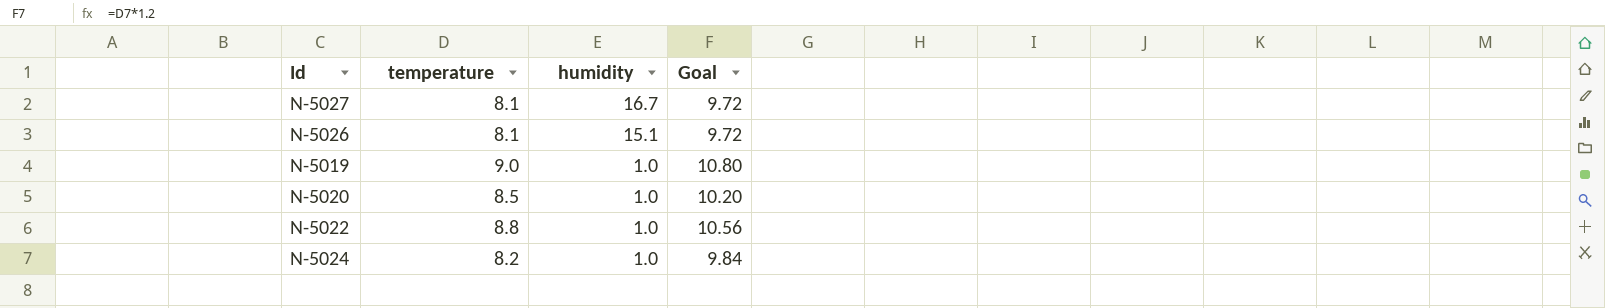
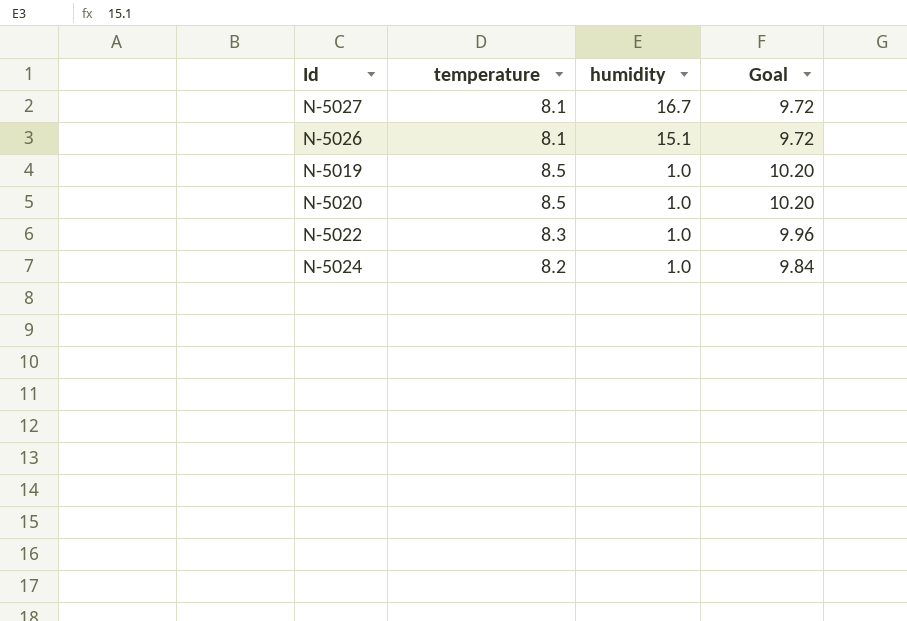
N-5019 | temperature: 9.0 -> 8.5
N-5019 | Goal: 10.80 -> 10.20
N-5022 | temperature: 8.8 -> 8.3
N-5022 | Goal: 10.56 -> 9.96

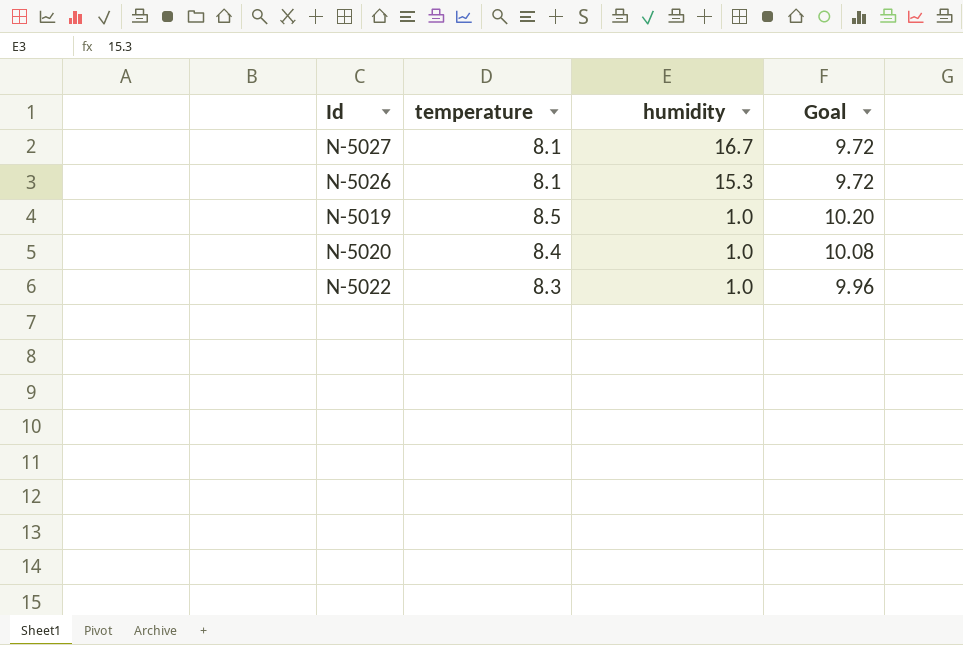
row N-5024: 8.2 | 1.0 | 9.84 -> none
N-5026 | humidity: 15.1 -> 15.3
N-5020 | temperature: 8.5 -> 8.4
N-5020 | Goal: 10.20 -> 10.08

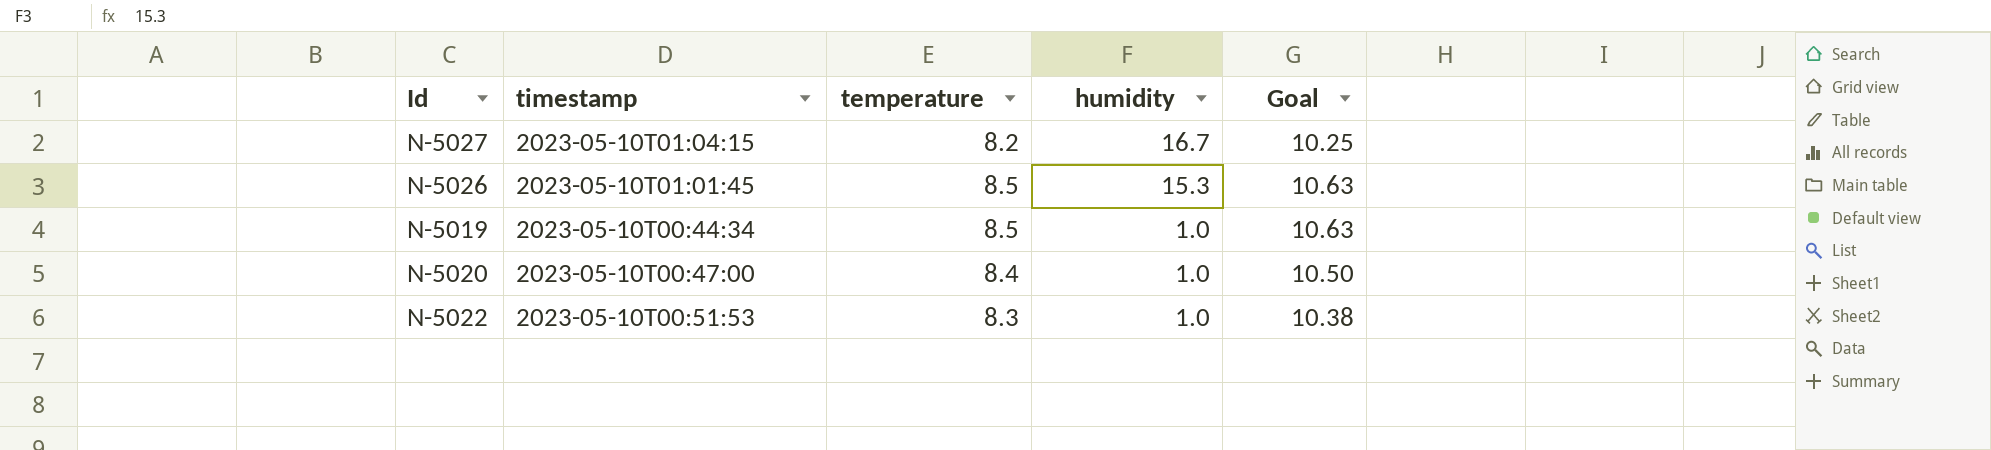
column timestamp | position: none -> 2
column Goal | formula: [temperature] * 1.2 -> [temperature] * 1.25
N-5027 | temperature: 8.1 -> 8.2
N-5026 | temperature: 8.1 -> 8.5

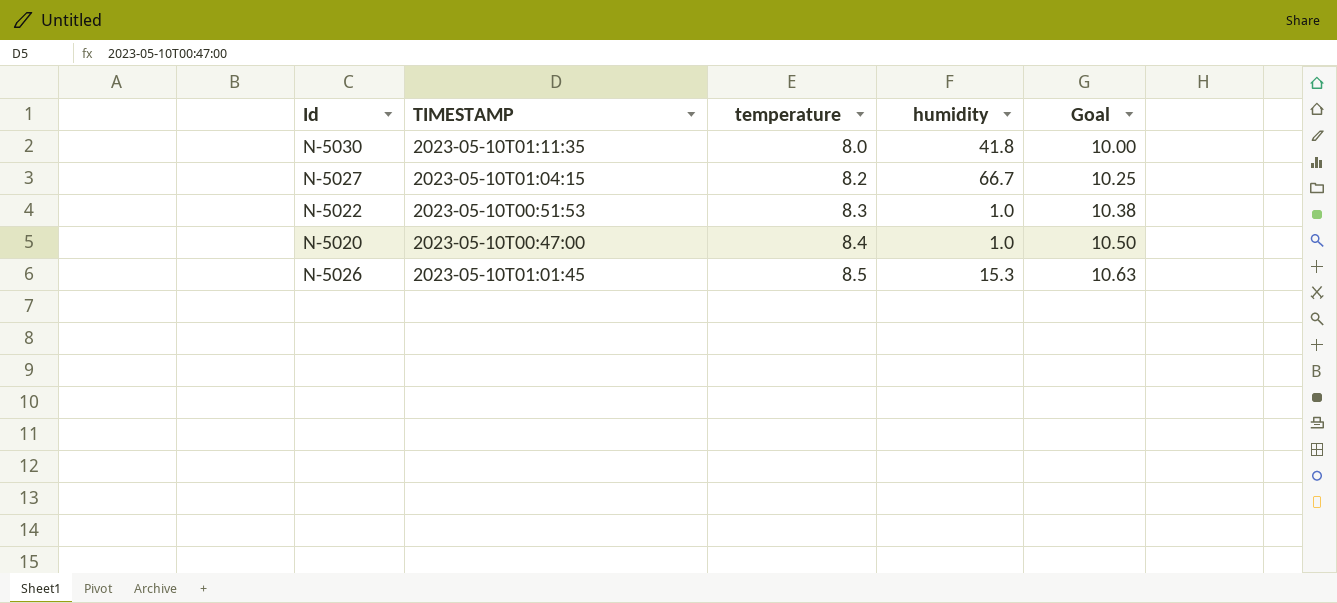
row order: humidity descending -> temperature ascending
column name: timestamp -> TIMESTAMP
row N-5019: 2023-05-10T00:44:34 | 8.5 | 1.0 | 10.63 -> none
row N-5030: none -> 2023-05-10T01:11:35 | 8.0 | 41.8 | 10.00
N-5027 | humidity: 16.7 -> 66.7

